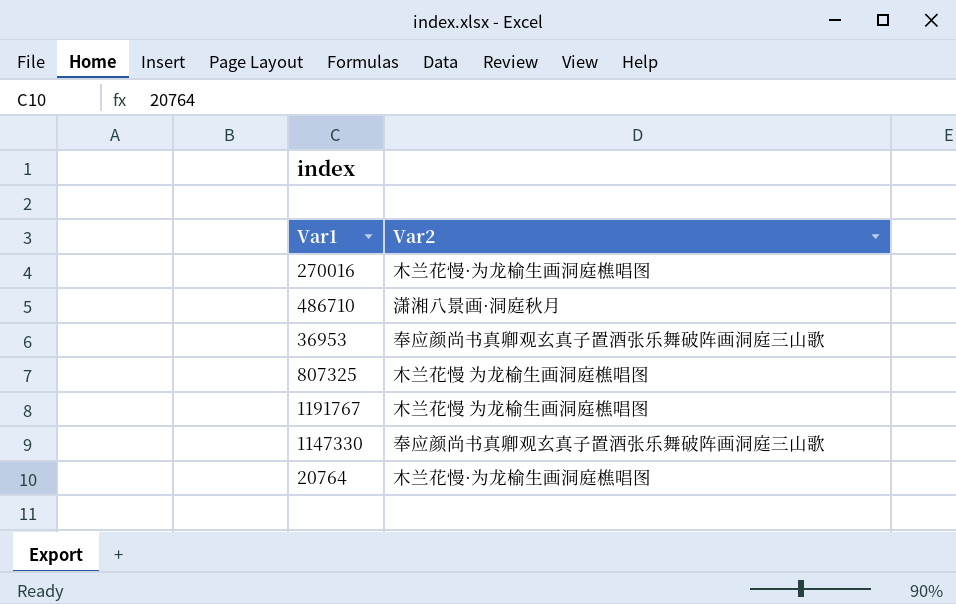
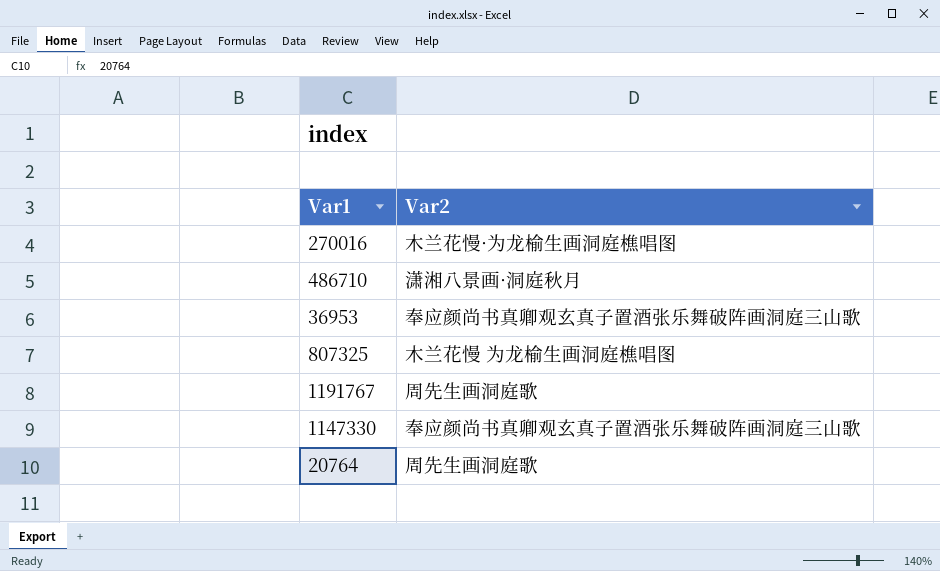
1191767 | Var2: 木兰花慢 为龙榆生画洞庭樵唱图 -> 周先生画洞庭歌
20764 | Var2: 木兰花慢·为龙榆生画洞庭樵唱图 -> 周先生画洞庭歌

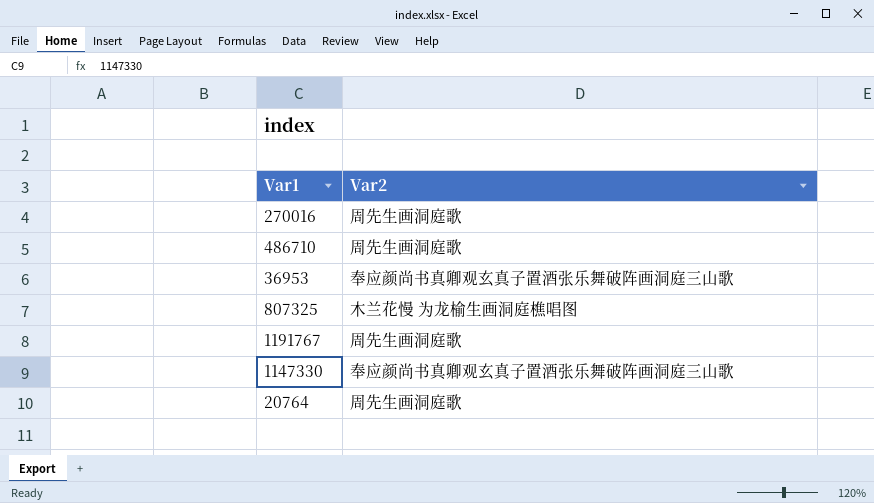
270016 | Var2: 木兰花慢·为龙榆生画洞庭樵唱图 -> 周先生画洞庭歌
486710 | Var2: 潇湘八景画·洞庭秋月 -> 周先生画洞庭歌

